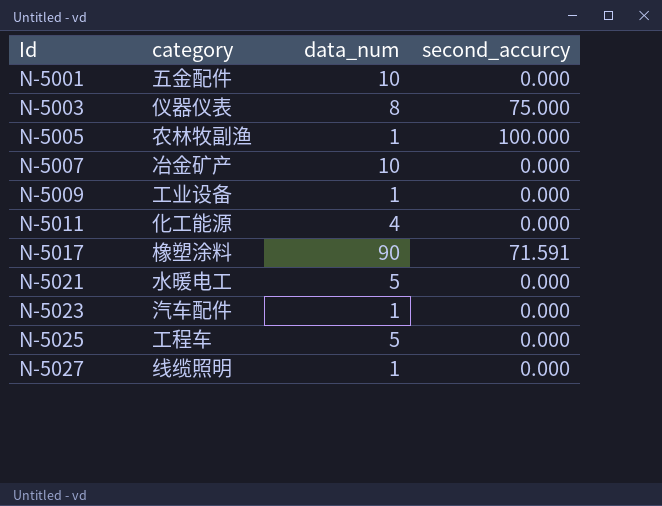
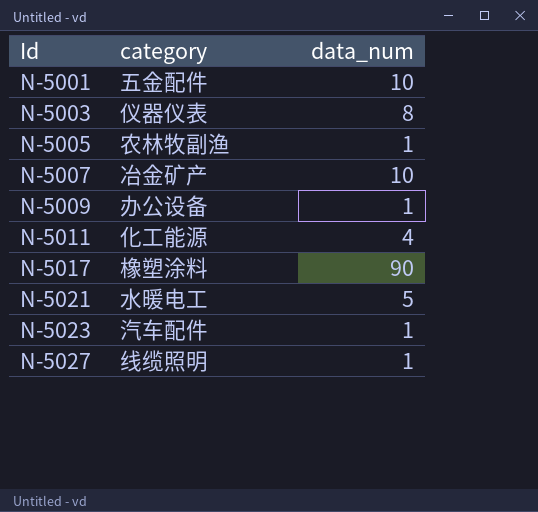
column second_accurcy | position: 4 -> none
row N-5025: 工程车 | 5 | 0.000 -> none
N-5009 | category: 工业设备 -> 办公设备

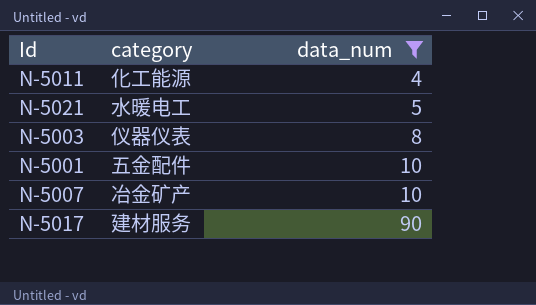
filter: none -> data_num != 1
row order: Id ascending -> data_num ascending
N-5017 | category: 橡塑涂料 -> 建材服务

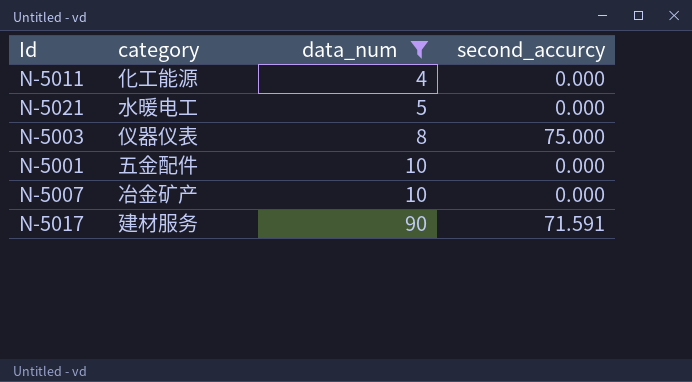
column second_accurcy | position: none -> 4

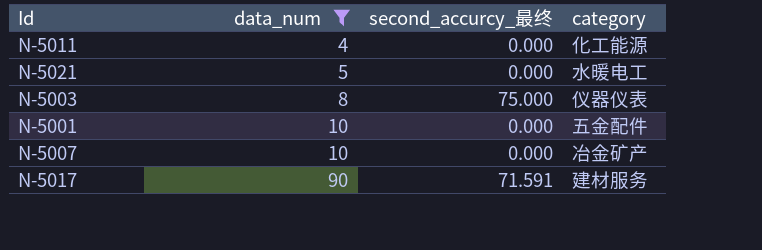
column name: second_accurcy -> second_accurcy_最终
column category | position: 2 -> 4

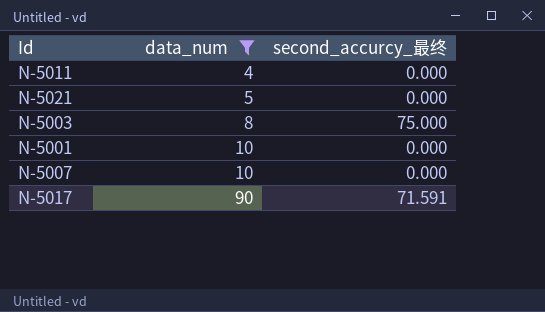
column category | position: 4 -> none

